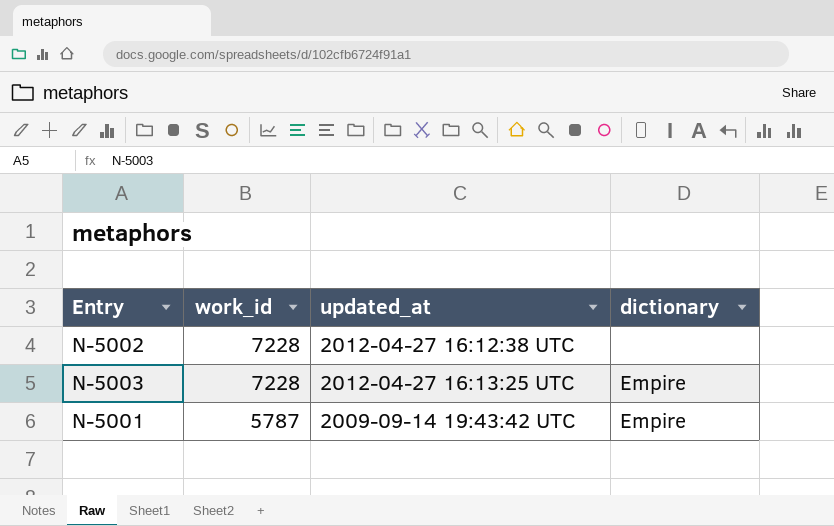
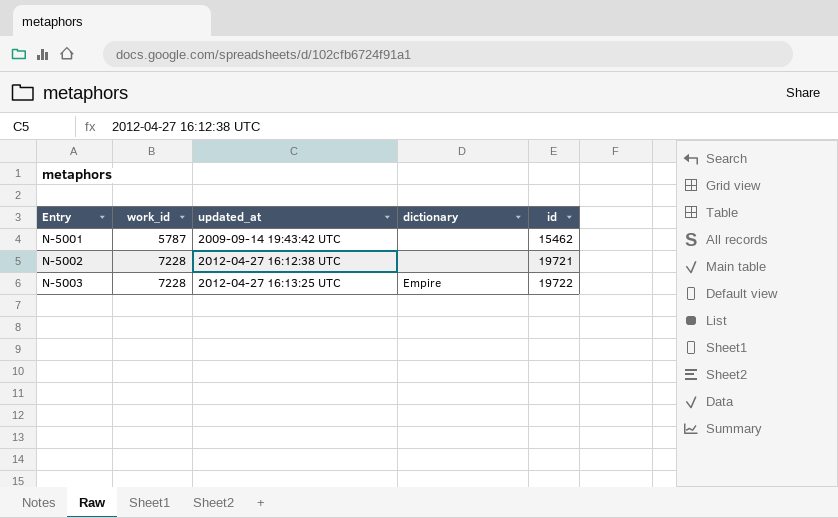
row order: work_id descending -> Entry ascending
column id | position: none -> 5
N-5001 | dictionary: Empire -> none

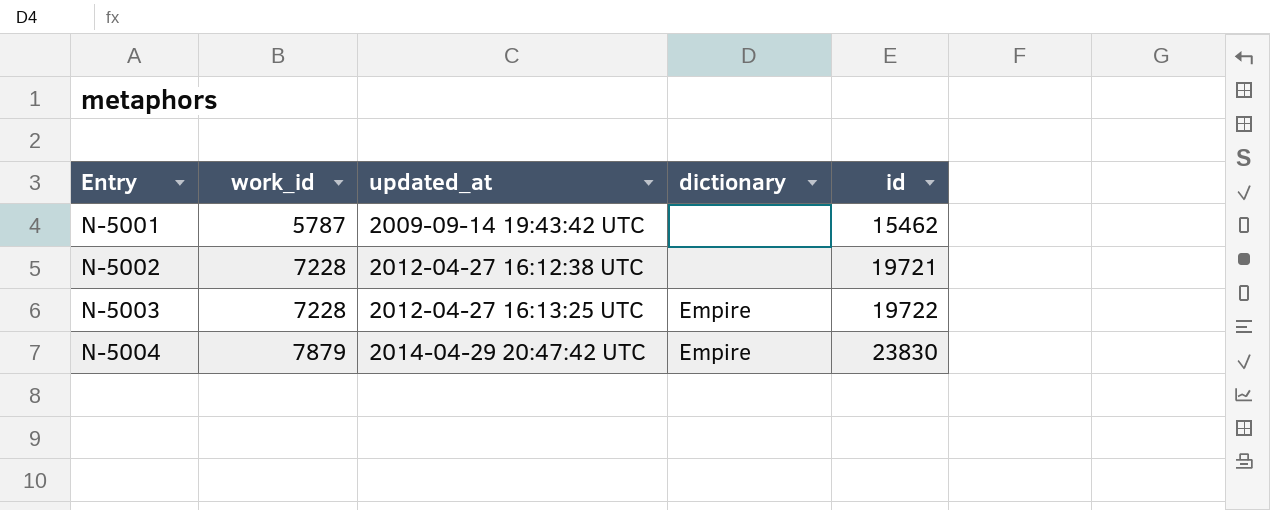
row N-5004: none -> 7879 | 2014-04-29 20:47:42 UTC | Empire | 23830

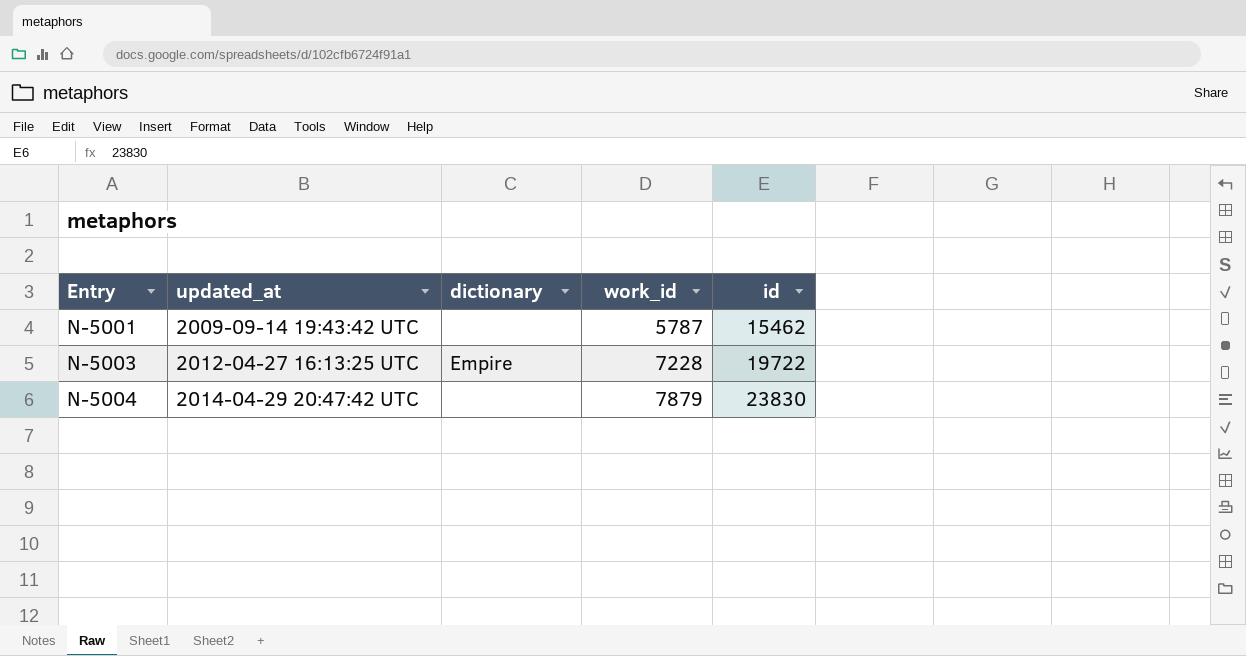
column work_id | position: 2 -> 4
row N-5002: 7228 | 2012-04-27 16:12:38 UTC | none | 19721 -> none
N-5004 | dictionary: Empire -> none

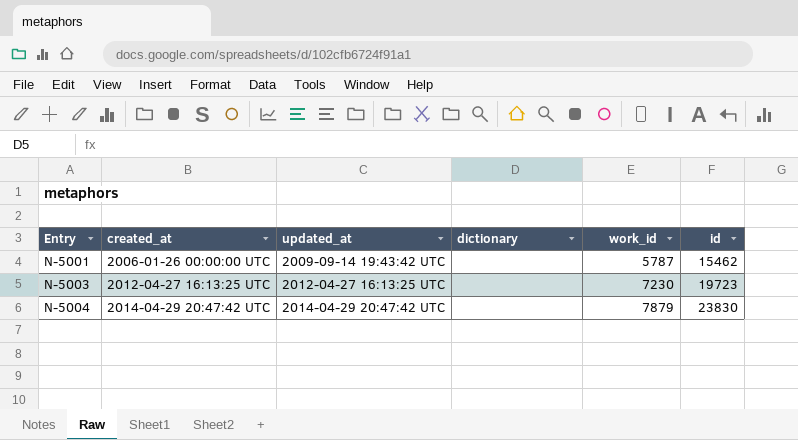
column created_at | position: none -> 2
N-5003 | dictionary: Empire -> none
N-5003 | work_id: 7228 -> 7230
N-5003 | id: 19722 -> 19723

